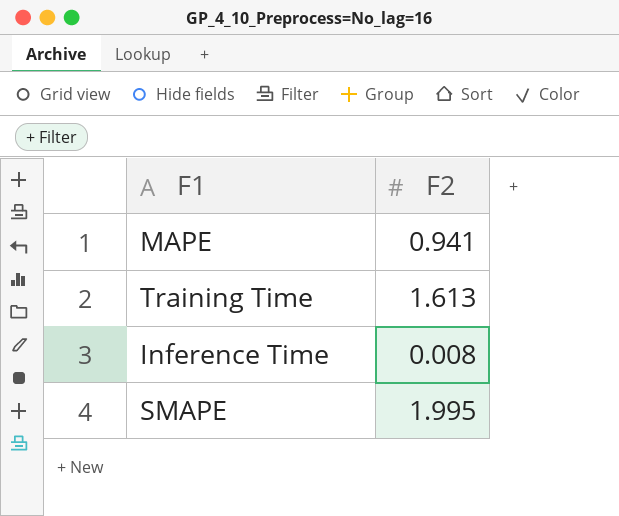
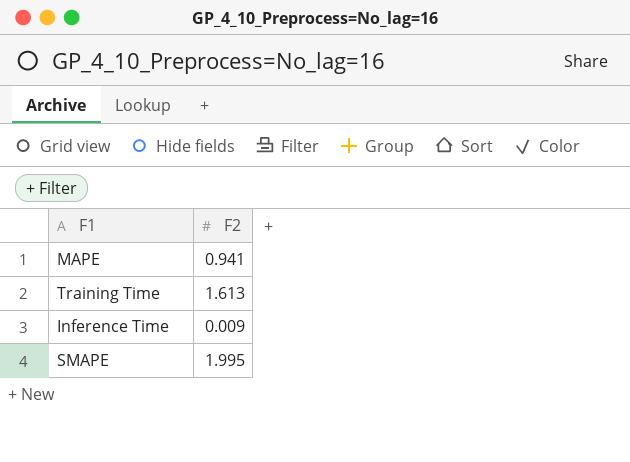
Inference Time | F2: 0.008 -> 0.009

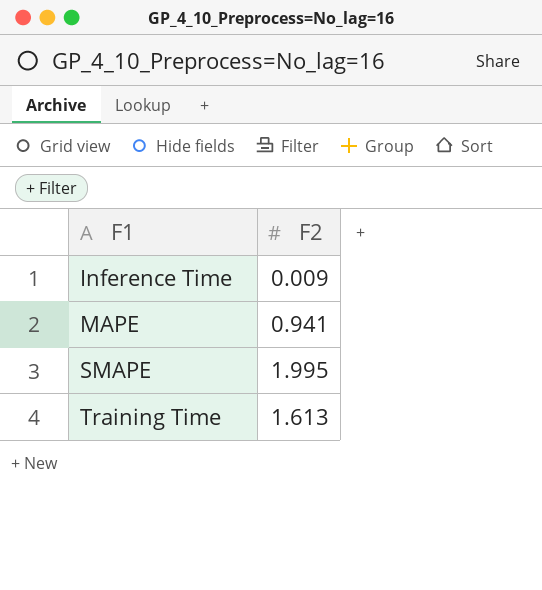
row order: none -> F1 ascending

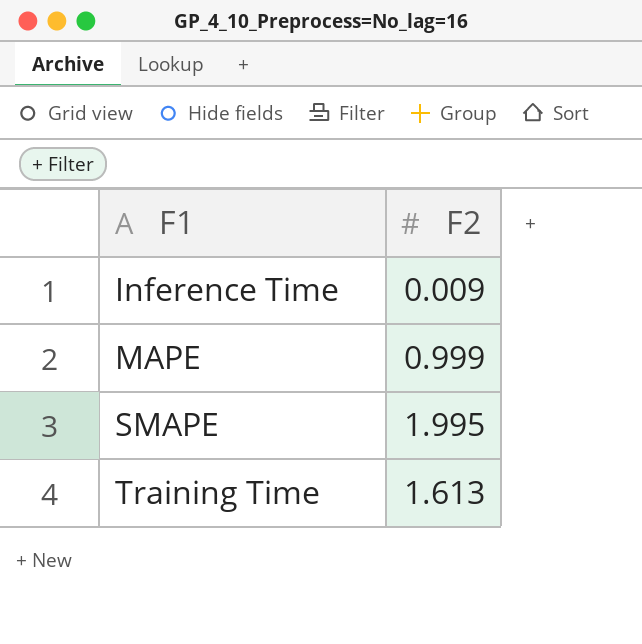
MAPE | F2: 0.941 -> 0.999

